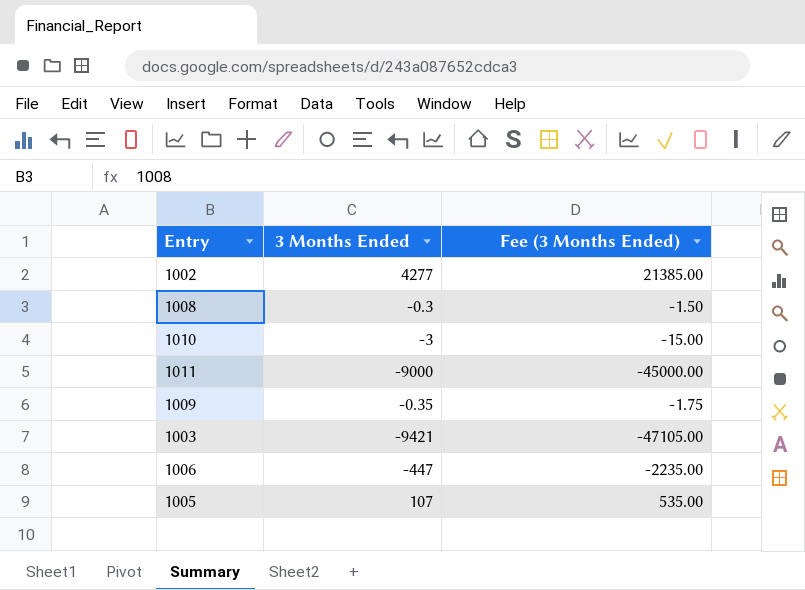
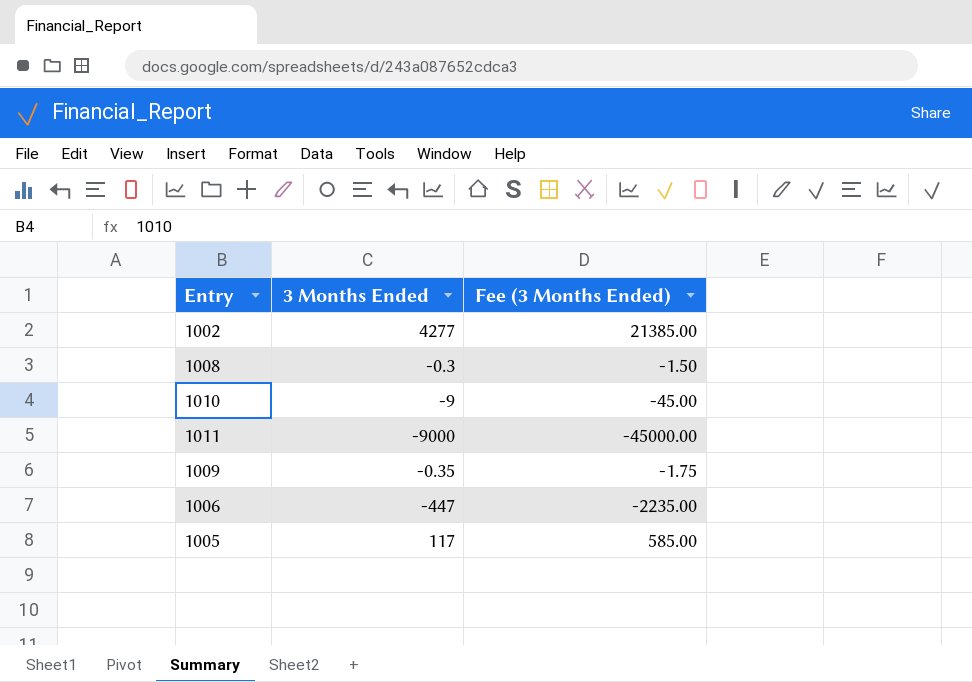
row 1003: -9421 | -47105.00 -> none
1010 | 3 Months Ended: -3 -> -9
1010 | Fee (3 Months Ended): -15.00 -> -45.00
1005 | 3 Months Ended: 107 -> 117
1005 | Fee (3 Months Ended): 535.00 -> 585.00

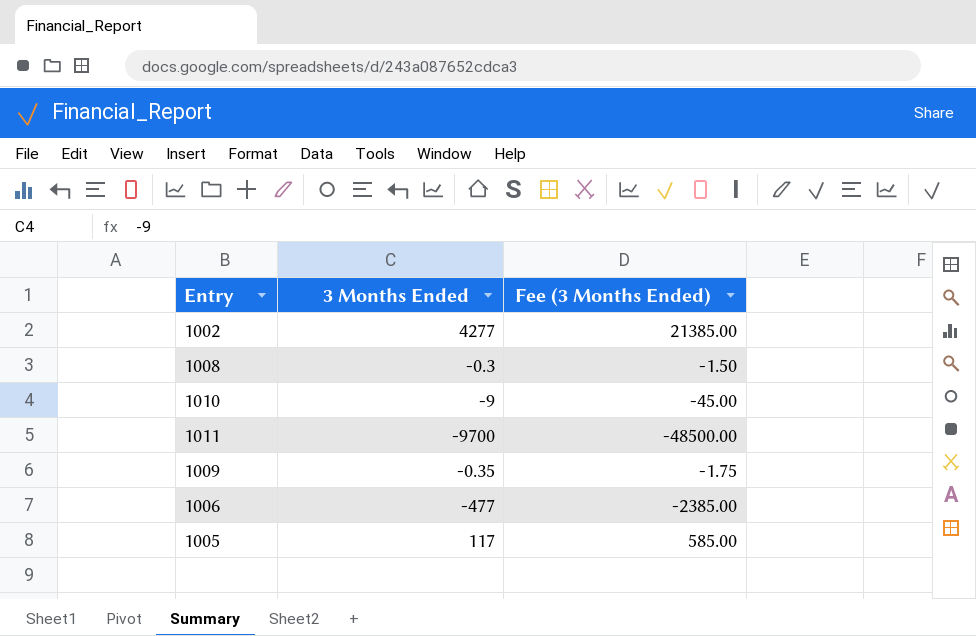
1011 | 3 Months Ended: -9000 -> -9700
1011 | Fee (3 Months Ended): -45000.00 -> -48500.00
1006 | 3 Months Ended: -447 -> -477
1006 | Fee (3 Months Ended): -2235.00 -> -2385.00

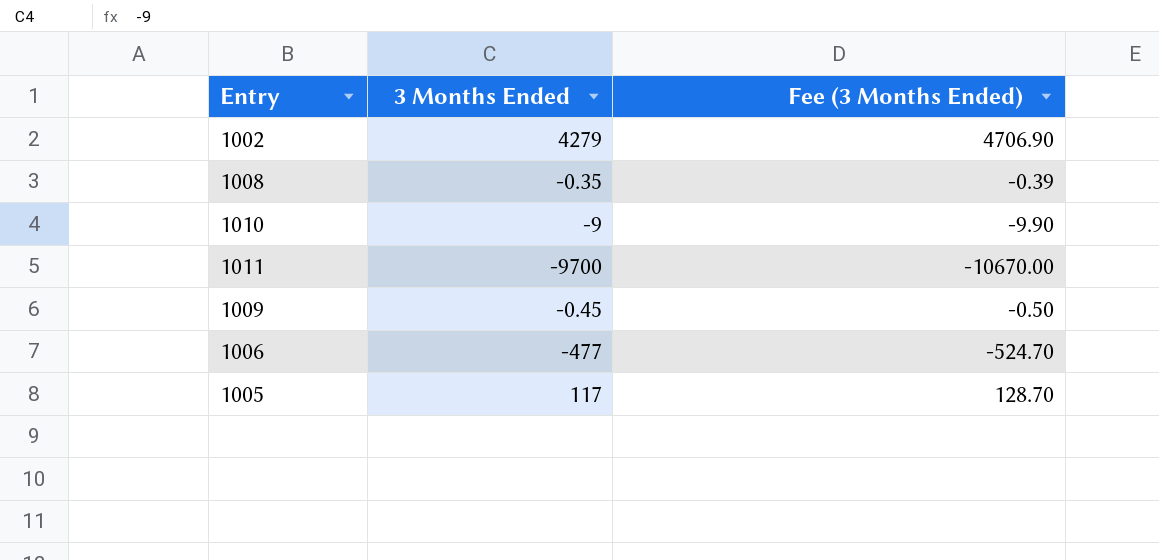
column Fee (3 Months Ended) | formula: [3 Months Ended] * 5 -> [3 Months Ended] * 1.1
1002 | 3 Months Ended: 4277 -> 4279
1008 | 3 Months Ended: -0.3 -> -0.35
1009 | 3 Months Ended: -0.35 -> -0.45

